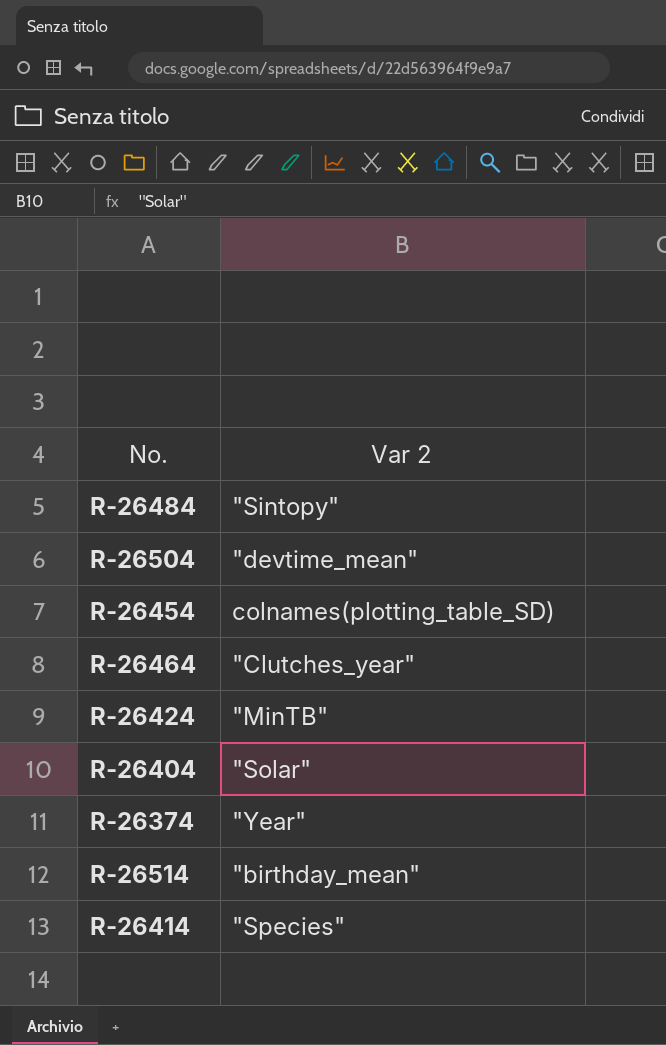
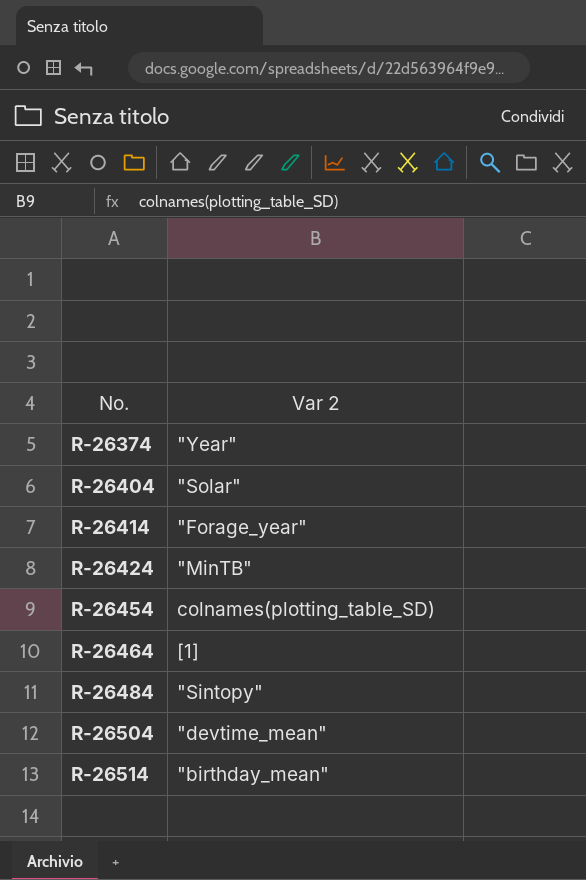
row order: none -> No. ascending
R-26414 | Var 2: "Species" -> "Forage_year"
R-26464 | Var 2: "Clutches_year" -> [1]

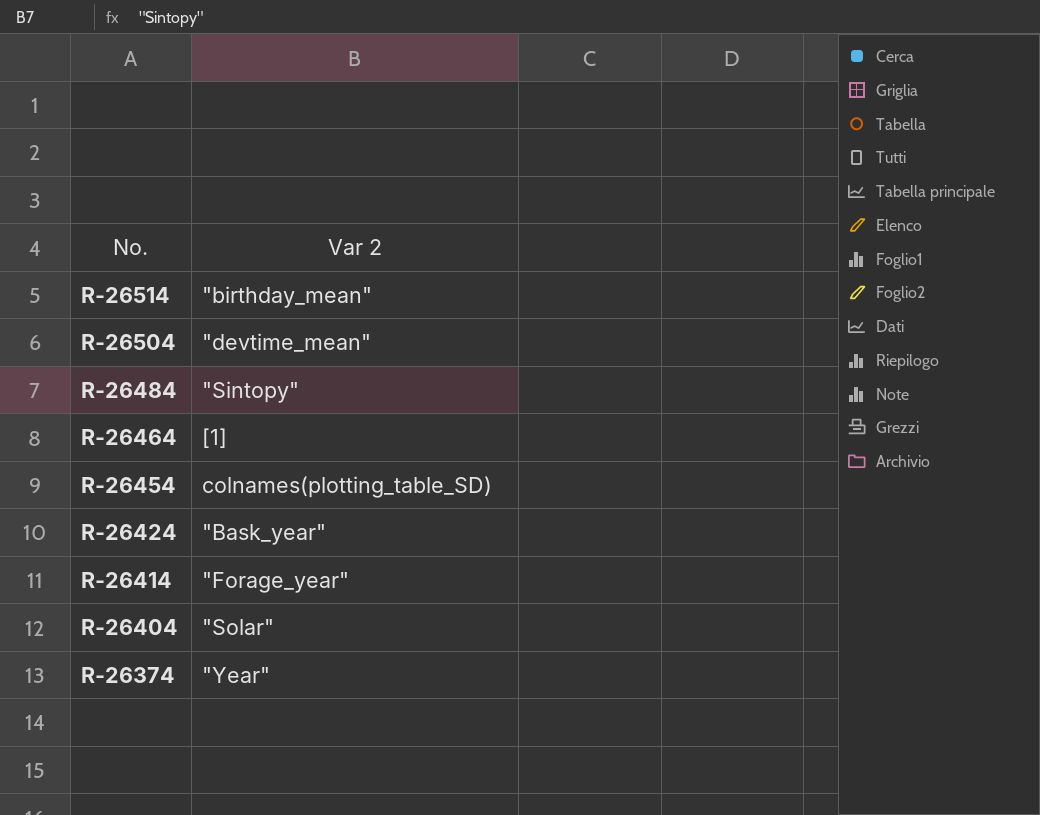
row order: No. ascending -> No. descending
R-26424 | Var 2: "MinTB" -> "Bask_year"

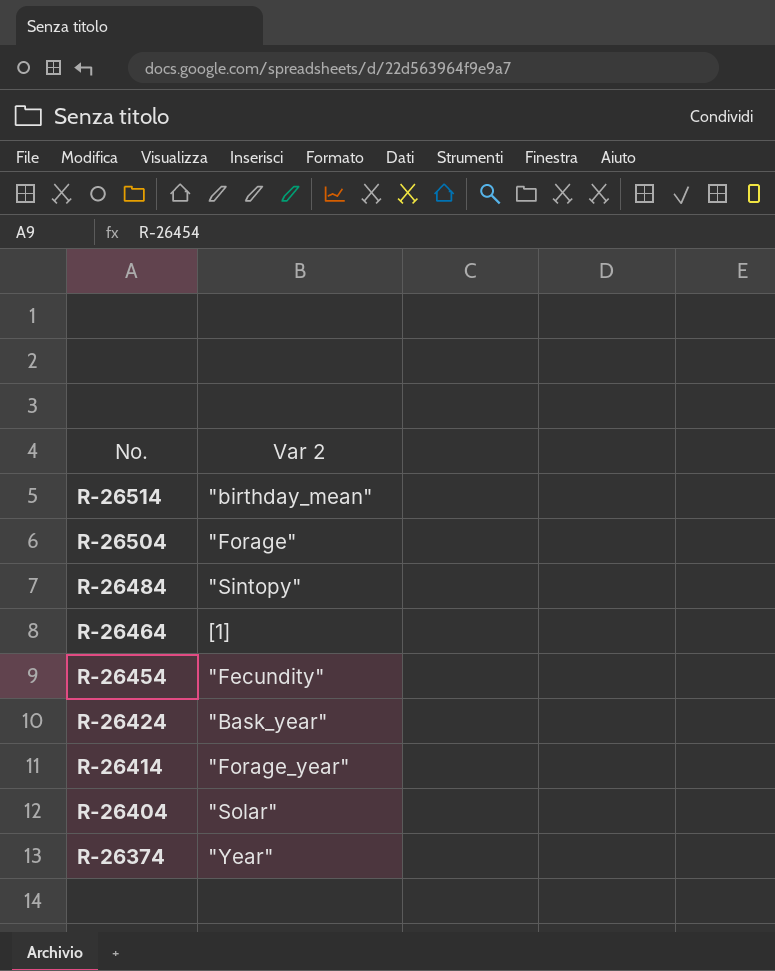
R-26504 | Var 2: "devtime_mean" -> "Forage"
R-26454 | Var 2: colnames(plotting_table_SD) -> "Fecundity"

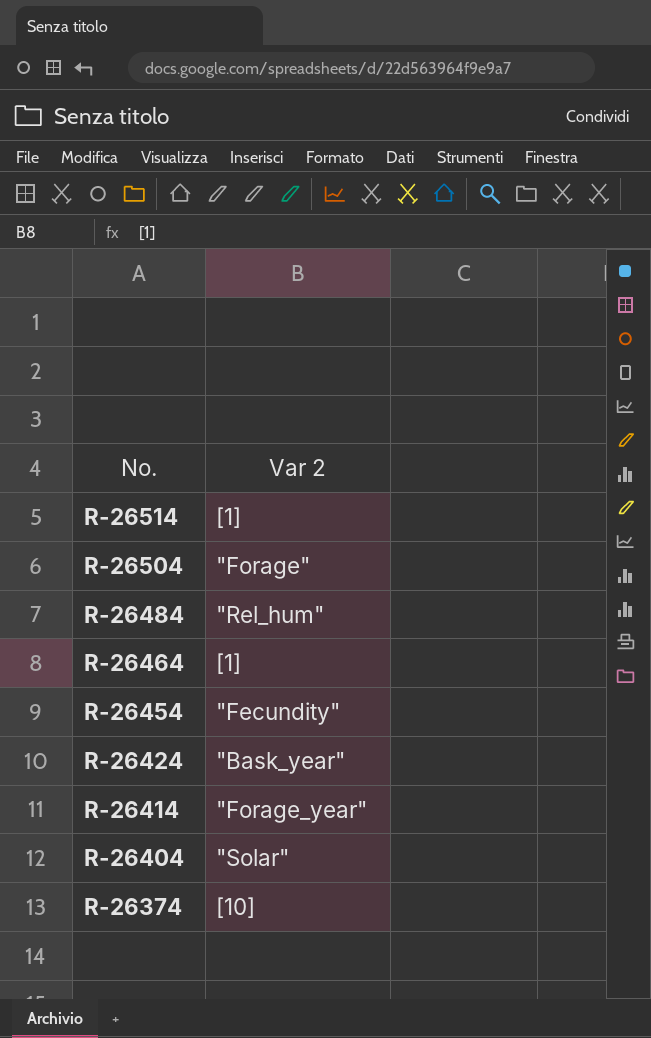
R-26514 | Var 2: "birthday_mean" -> [1]
R-26484 | Var 2: "Sintopy" -> "Rel_hum"
R-26374 | Var 2: "Year" -> [10]

